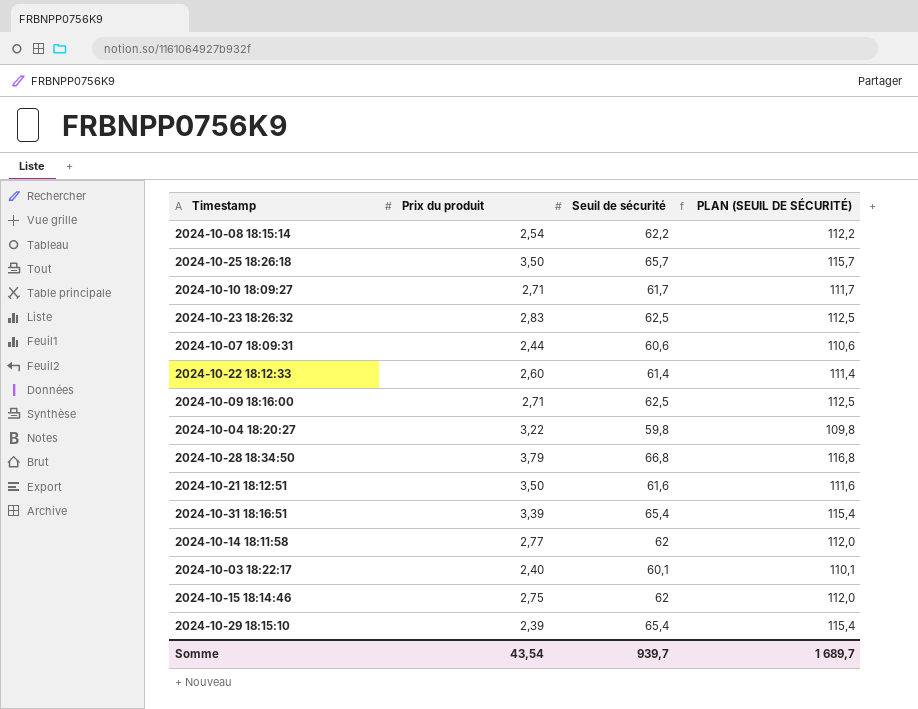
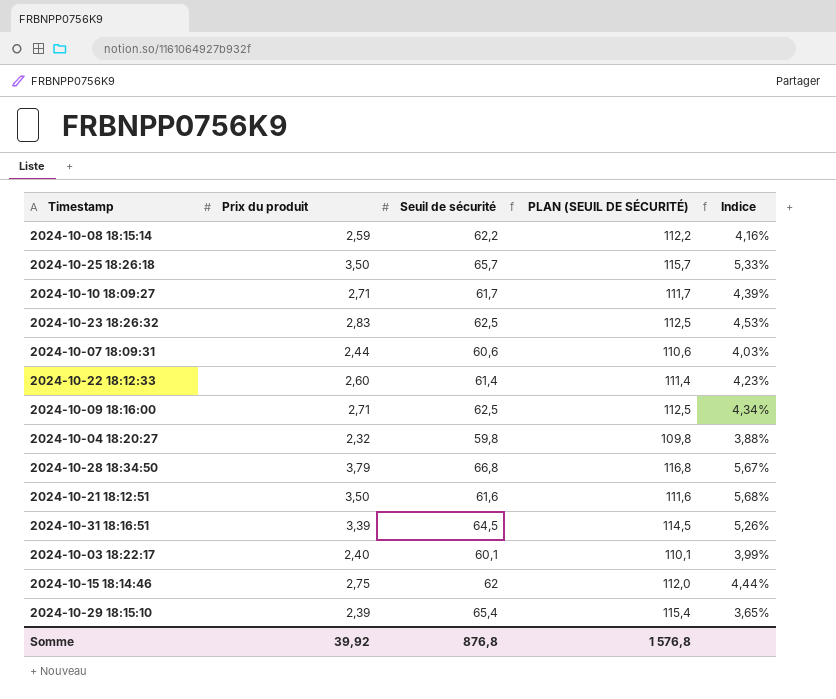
column Indice | formula: none -> [Prix du produit] / [Seuil de sécurité]
row 2024-10-14 18:11:58: 2,77 | 62 | 112,0 -> none
2024-10-08 18:15:14 | Prix du produit: 2,54 -> 2,59
2024-10-04 18:20:27 | Prix du produit: 3,22 -> 2,32
2024-10-31 18:16:51 | Seuil de sécurité: 65,4 -> 64,5
2024-10-31 18:16:51 | PLAN (SEUIL DE SÉCURITÉ): 115,4 -> 114,5
Somme | Prix du produit: 43,54 -> 39,92
Somme | Seuil de sécurité: 939,7 -> 876,8
Somme | PLAN (SEUIL DE SÉCURITÉ): 1 689,7 -> 1 576,8

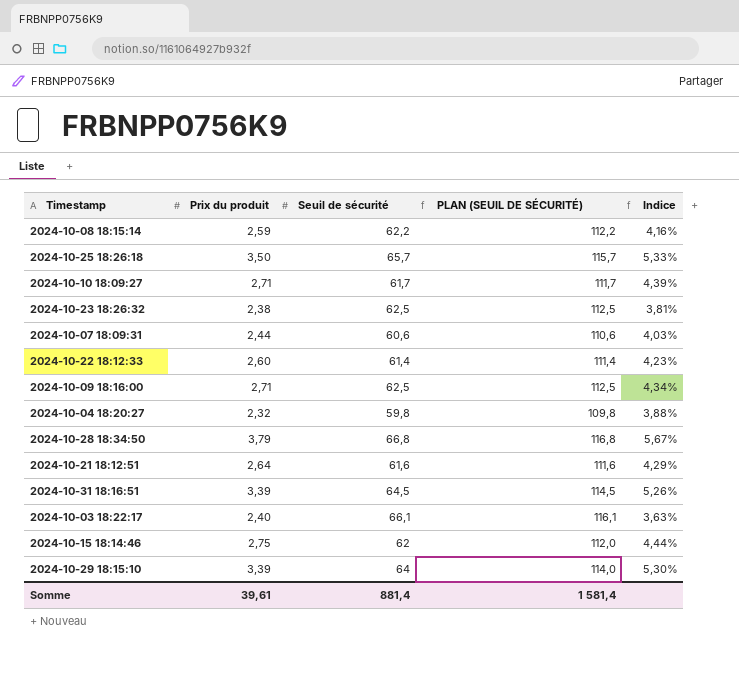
2024-10-23 18:26:32 | Prix du produit: 2,83 -> 2,38
2024-10-23 18:26:32 | Indice: 4,53% -> 3,81%
2024-10-21 18:12:51 | Prix du produit: 3,50 -> 2,64
2024-10-21 18:12:51 | Indice: 5,68% -> 4,29%
2024-10-03 18:22:17 | Seuil de sécurité: 60,1 -> 66,1
2024-10-03 18:22:17 | PLAN (SEUIL DE SÉCURITÉ): 110,1 -> 116,1
2024-10-03 18:22:17 | Indice: 3,99% -> 3,63%
2024-10-29 18:15:10 | Prix du produit: 2,39 -> 3,39
2024-10-29 18:15:10 | Seuil de sécurité: 65,4 -> 64
2024-10-29 18:15:10 | PLAN (SEUIL DE SÉCURITÉ): 115,4 -> 114,0
2024-10-29 18:15:10 | Indice: 3,65% -> 5,30%
Somme | Prix du produit: 39,92 -> 39,61
Somme | Seuil de sécurité: 876,8 -> 881,4
Somme | PLAN (SEUIL DE SÉCURITÉ): 1 576,8 -> 1 581,4

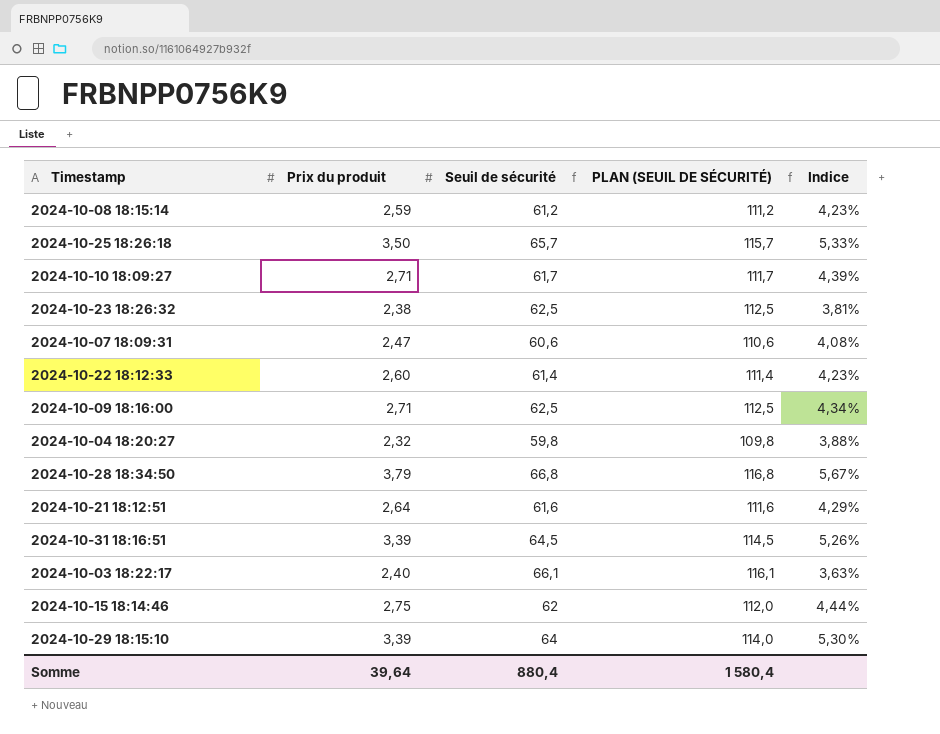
2024-10-08 18:15:14 | Seuil de sécurité: 62,2 -> 61,2
2024-10-08 18:15:14 | PLAN (SEUIL DE SÉCURITÉ): 112,2 -> 111,2
2024-10-08 18:15:14 | Indice: 4,16% -> 4,23%
2024-10-07 18:09:31 | Prix du produit: 2,44 -> 2,47
2024-10-07 18:09:31 | Indice: 4,03% -> 4,08%
Somme | Prix du produit: 39,61 -> 39,64
Somme | Seuil de sécurité: 881,4 -> 880,4
Somme | PLAN (SEUIL DE SÉCURITÉ): 1 581,4 -> 1 580,4

